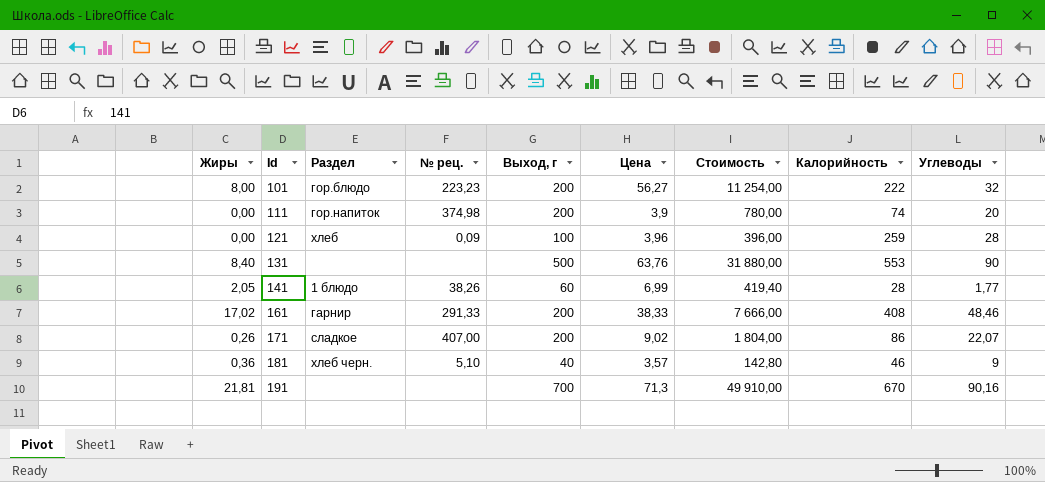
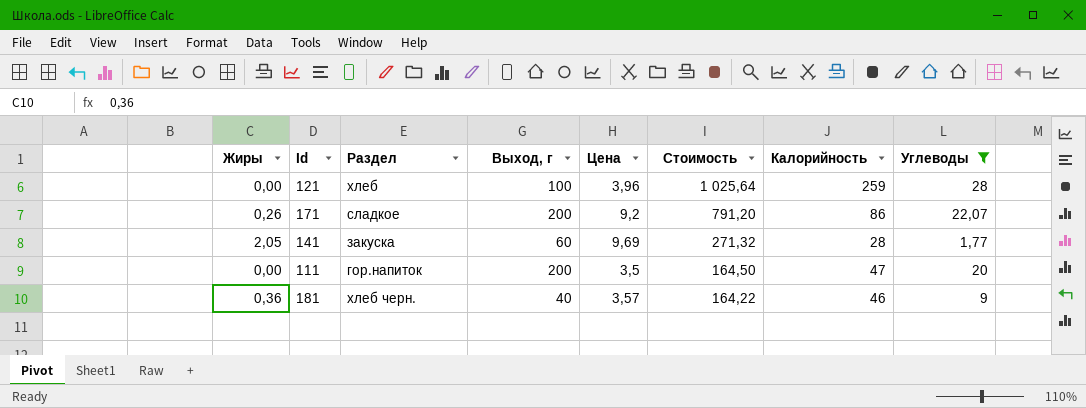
filter: none -> Углеводы <= 28
row order: Id ascending -> Стоимость descending
column № рец. | position: 4 -> none
column Стоимость | formula: [Выход, г] * [Цена] -> [Цена] * [Калорийность]
171 | Цена: 9,02 -> 9,2
141 | Раздел: 1 блюдо -> закуска
141 | Цена: 6,99 -> 9,69
111 | Цена: 3,9 -> 3,5
111 | Калорийность: 74 -> 47

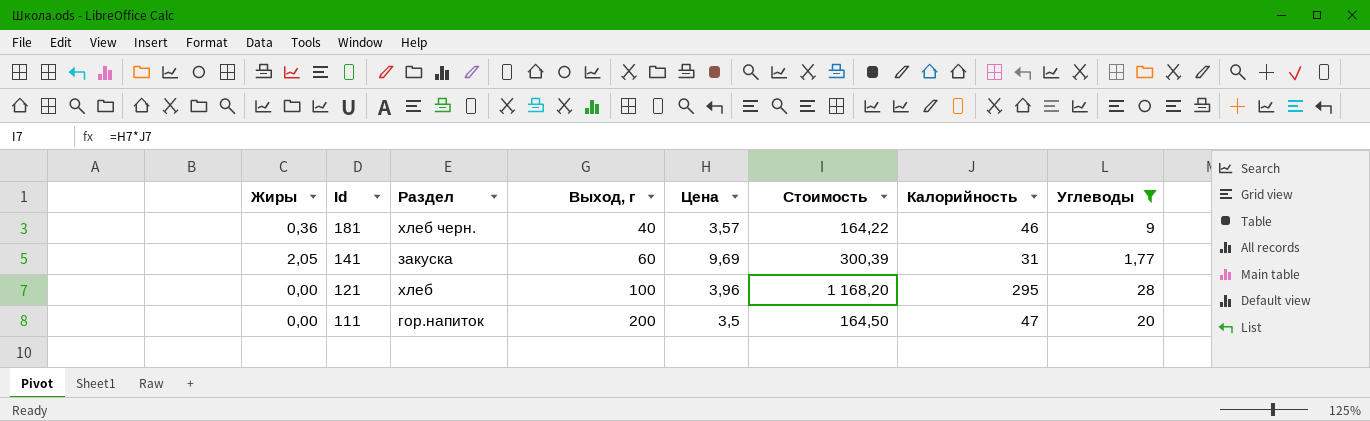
row order: Стоимость descending -> Id descending
row 171: 0,26 | сладкое | 200 | 9,2 | 791,20 | 86 | 22,07 -> none
141 | Стоимость: 271,32 -> 300,39
141 | Калорийность: 28 -> 31
121 | Стоимость: 1 025,64 -> 1 168,20
121 | Калорийность: 259 -> 295

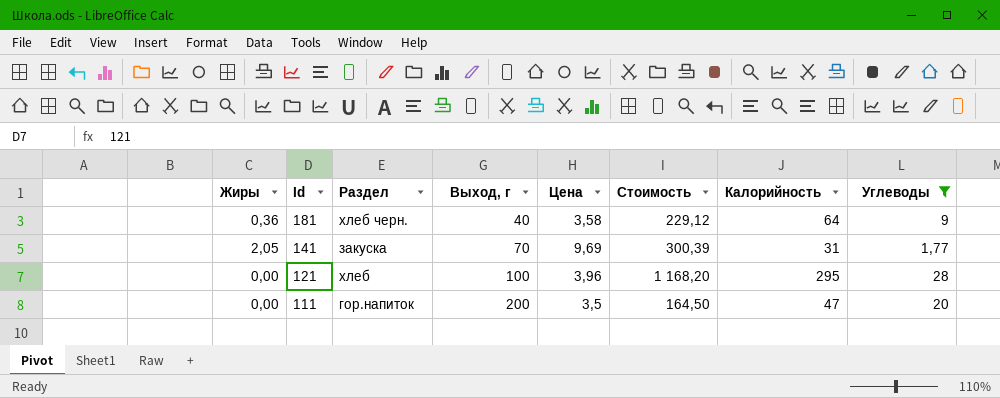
181 | Цена: 3,57 -> 3,58
181 | Стоимость: 164,22 -> 229,12
181 | Калорийность: 46 -> 64
141 | Выход, г: 60 -> 70

